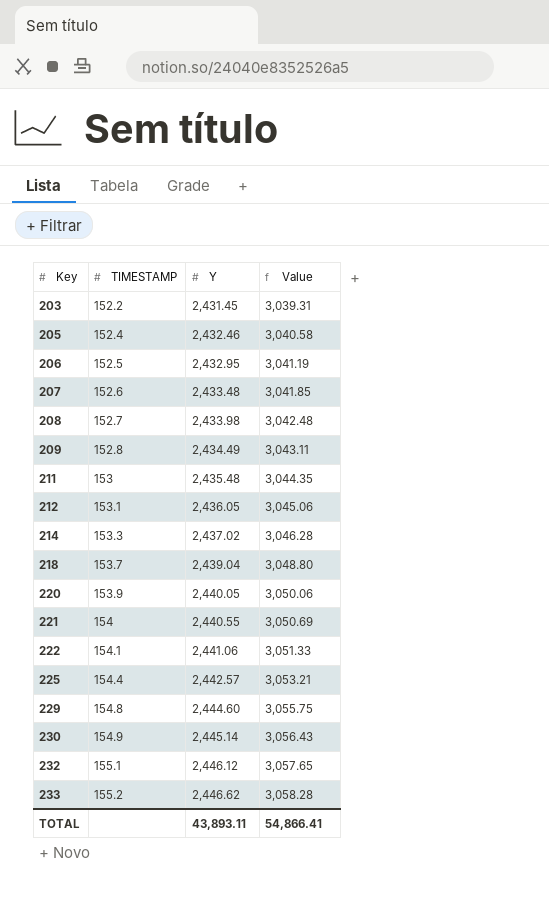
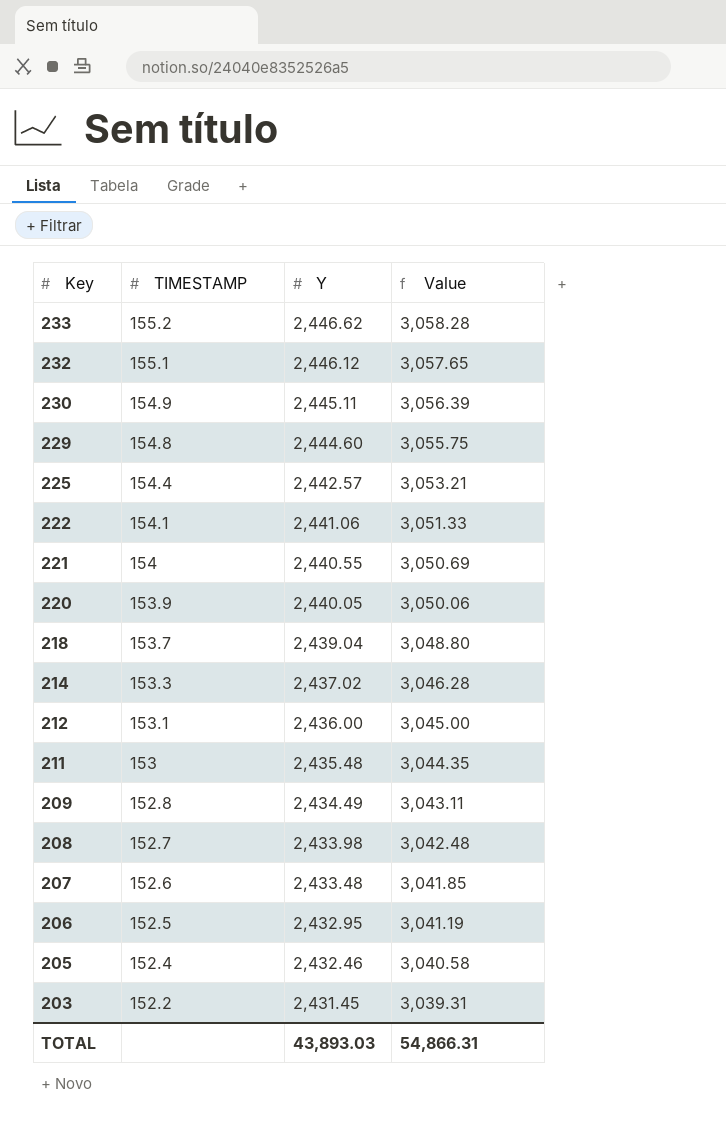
row order: Key ascending -> Key descending
230 | Y: 2,445.14 -> 2,445.11
230 | Value: 3,056.43 -> 3,056.39
212 | Y: 2,436.05 -> 2,436.00
212 | Value: 3,045.06 -> 3,045.00
TOTAL | Y: 43,893.11 -> 43,893.03
TOTAL | Value: 54,866.41 -> 54,866.31

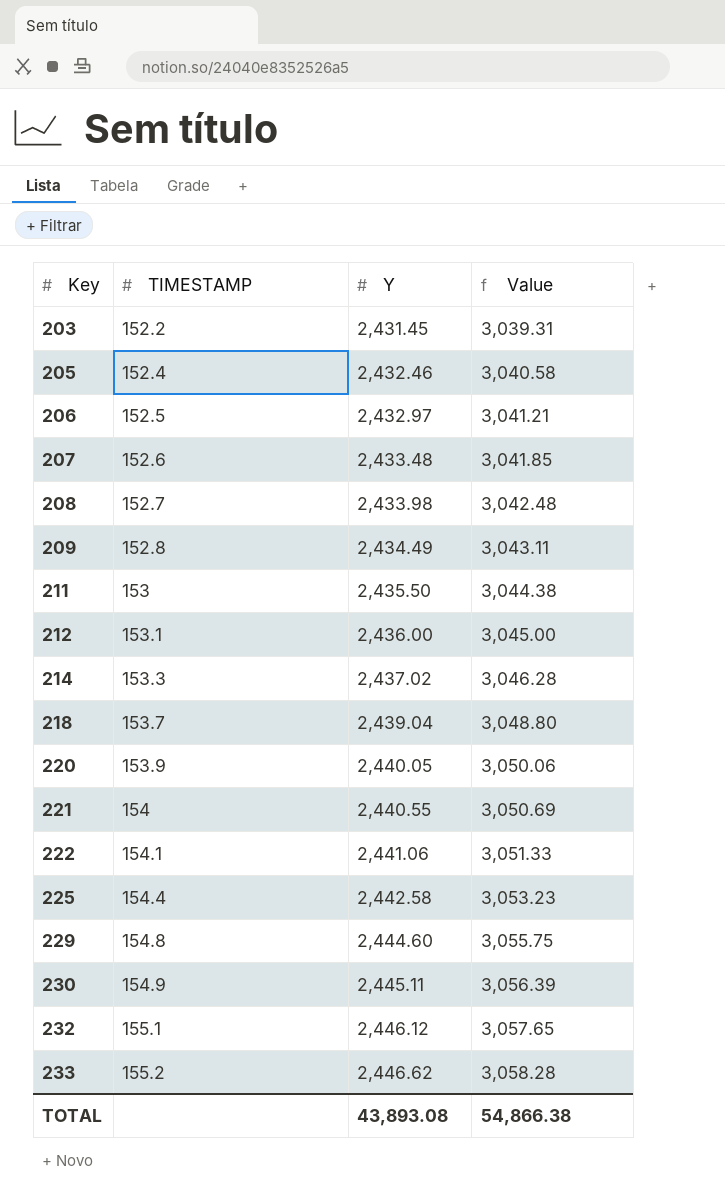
row order: Key descending -> Key ascending
206 | Y: 2,432.95 -> 2,432.97
206 | Value: 3,041.19 -> 3,041.21
211 | Y: 2,435.48 -> 2,435.50
211 | Value: 3,044.35 -> 3,044.38
225 | Y: 2,442.57 -> 2,442.58
225 | Value: 3,053.21 -> 3,053.23
TOTAL | Y: 43,893.03 -> 43,893.08
TOTAL | Value: 54,866.31 -> 54,866.38

